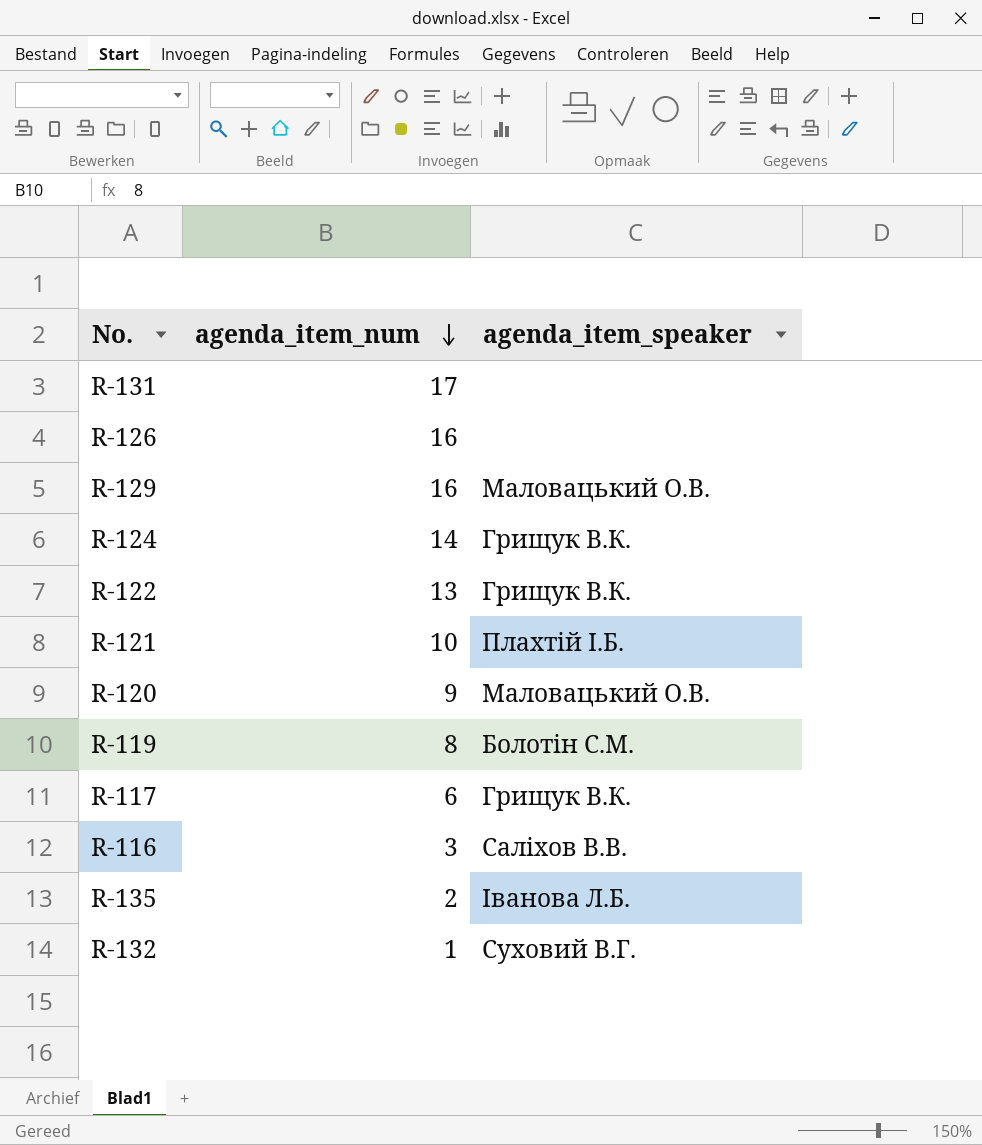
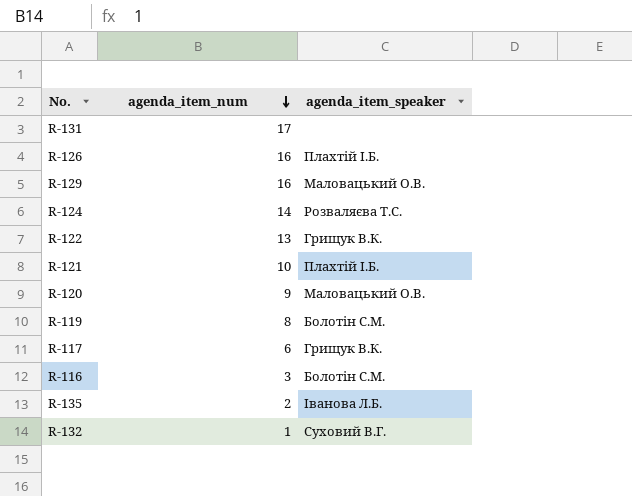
R-126 | agenda_item_speaker: none -> Плахтій І.Б.
R-124 | agenda_item_speaker: Грищук В.К. -> Розваляєва Т.С.
R-116 | agenda_item_speaker: Саліхов В.В. -> Болотін С.М.

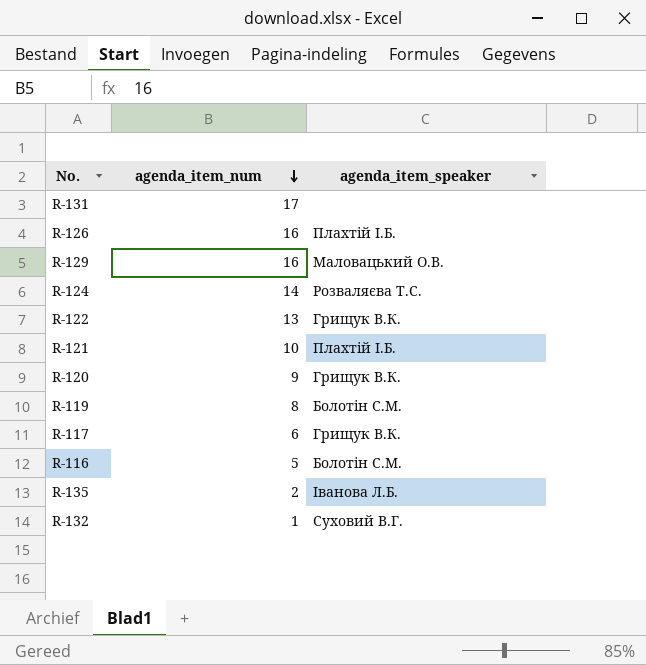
R-120 | agenda_item_speaker: Маловацький О.В. -> Грищук В.К.
R-116 | agenda_item_num: 3 -> 5

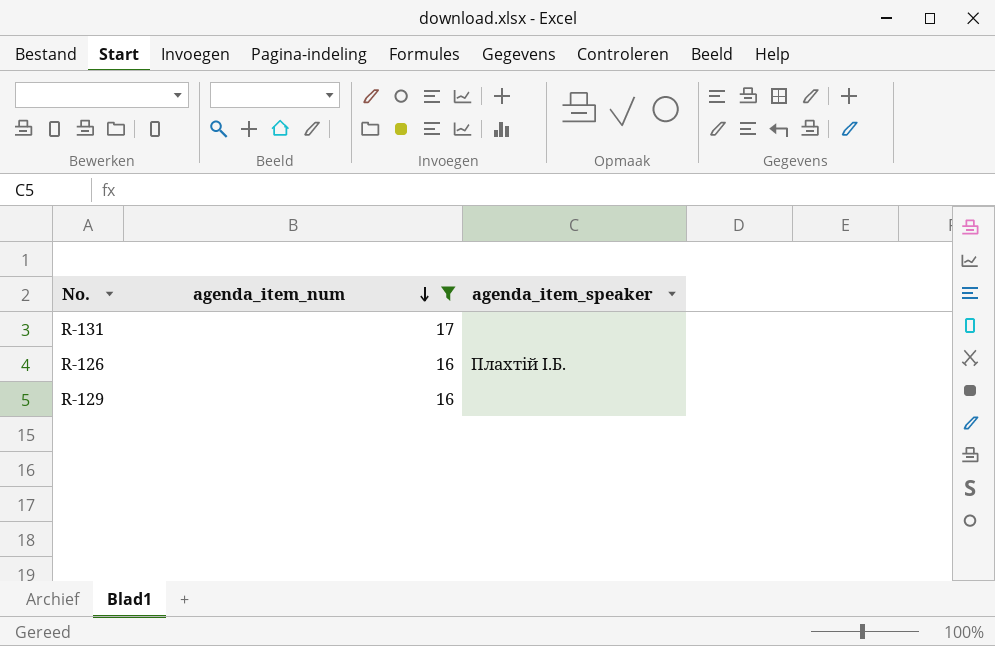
filter: none -> agenda_item_num >= 16
R-129 | agenda_item_speaker: Маловацький О.В. -> none

